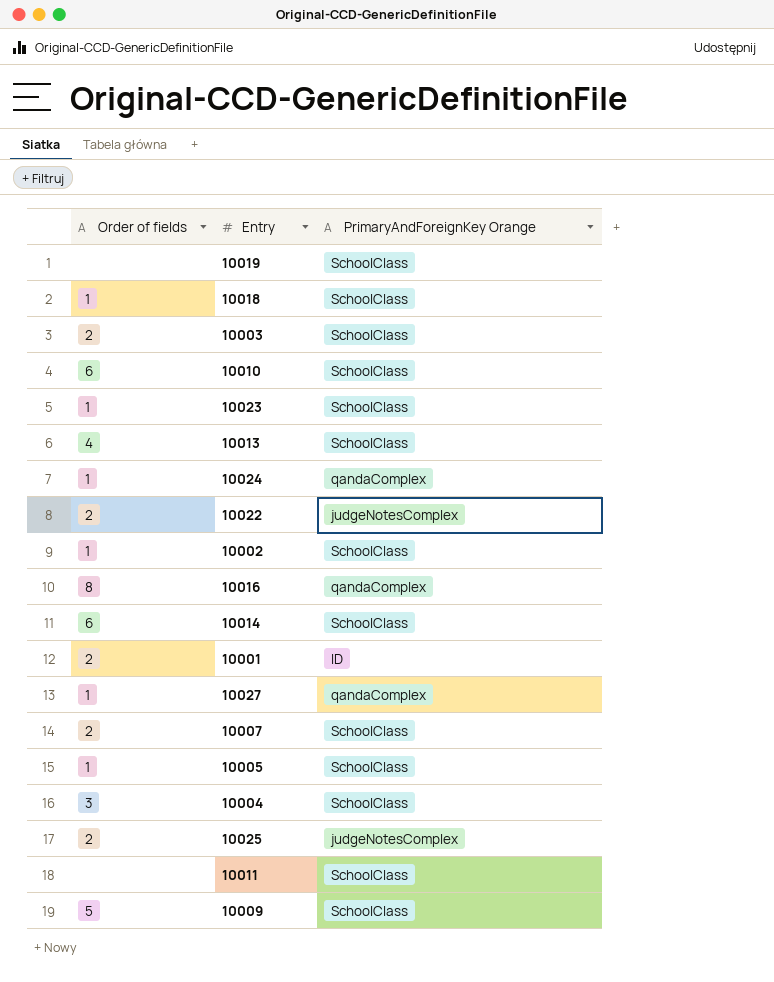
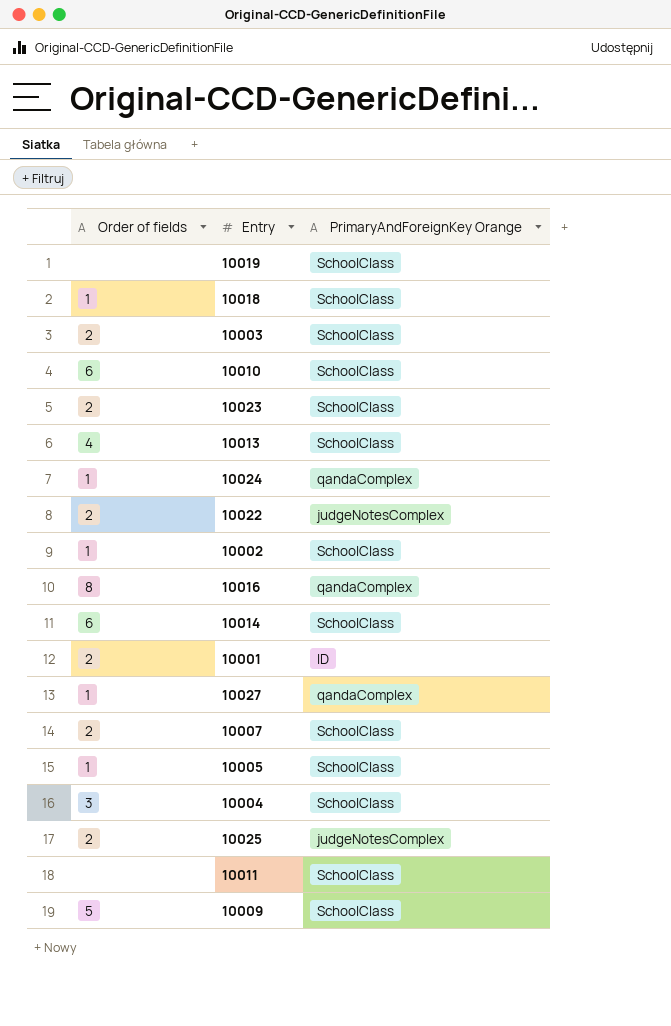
10023 | Order of fields: 1 -> 2

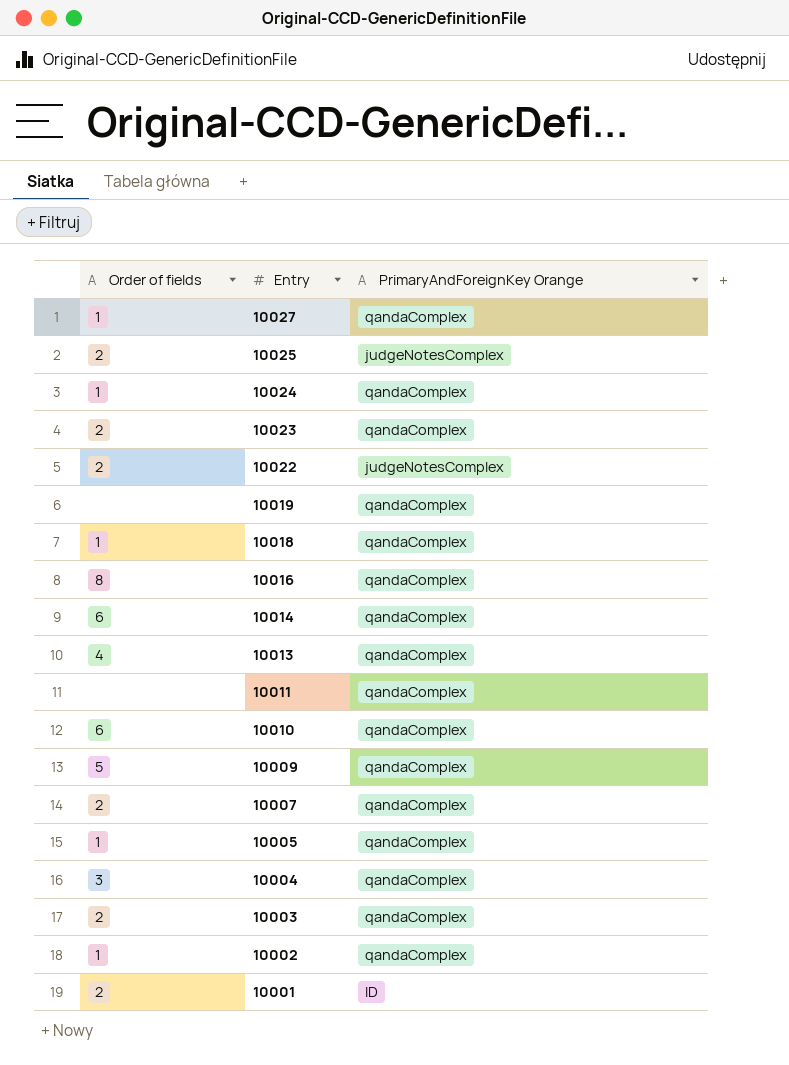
row order: none -> Entry descending
10023 | PrimaryAndForeignKey Orange: SchoolClass -> qandaComplex
10019 | PrimaryAndForeignKey Orange: SchoolClass -> qandaComplex
10018 | PrimaryAndForeignKey Orange: SchoolClass -> qandaComplex
10014 | PrimaryAndForeignKey Orange: SchoolClass -> qandaComplex
10013 | PrimaryAndForeignKey Orange: SchoolClass -> qandaComplex
10011 | PrimaryAndForeignKey Orange: SchoolClass -> qandaComplex
10010 | PrimaryAndForeignKey Orange: SchoolClass -> qandaComplex
10009 | PrimaryAndForeignKey Orange: SchoolClass -> qandaComplex
10007 | PrimaryAndForeignKey Orange: SchoolClass -> qandaComplex
10005 | PrimaryAndForeignKey Orange: SchoolClass -> qandaComplex
10004 | PrimaryAndForeignKey Orange: SchoolClass -> qandaComplex
10003 | PrimaryAndForeignKey Orange: SchoolClass -> qandaComplex
10002 | PrimaryAndForeignKey Orange: SchoolClass -> qandaComplex

